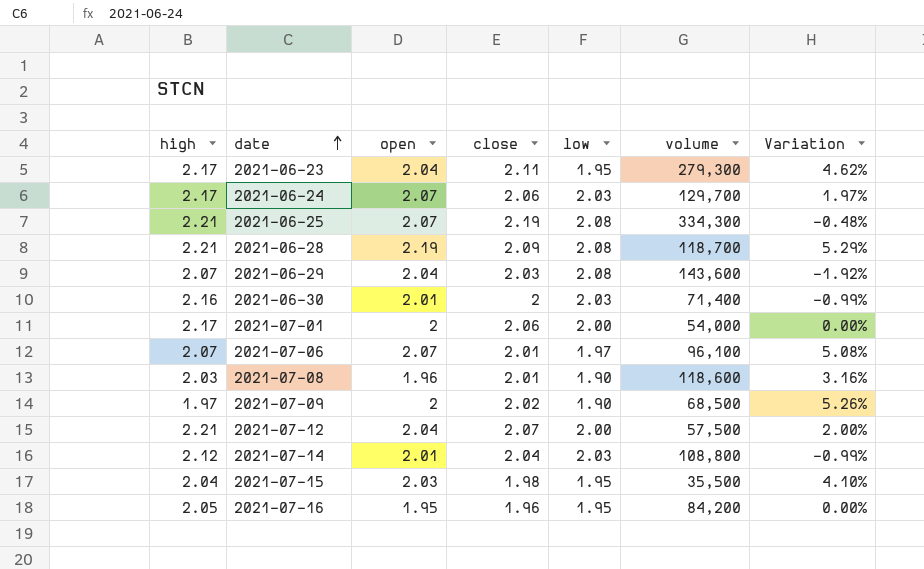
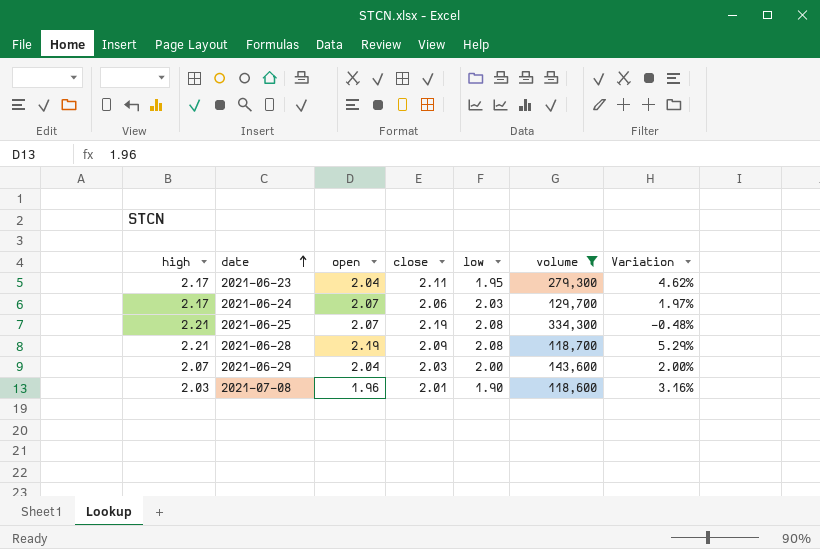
filter: none -> volume >= 118,600
2021-06-29 | low: 2.08 -> 2.00
2021-06-29 | Variation: -1.92% -> 2.00%

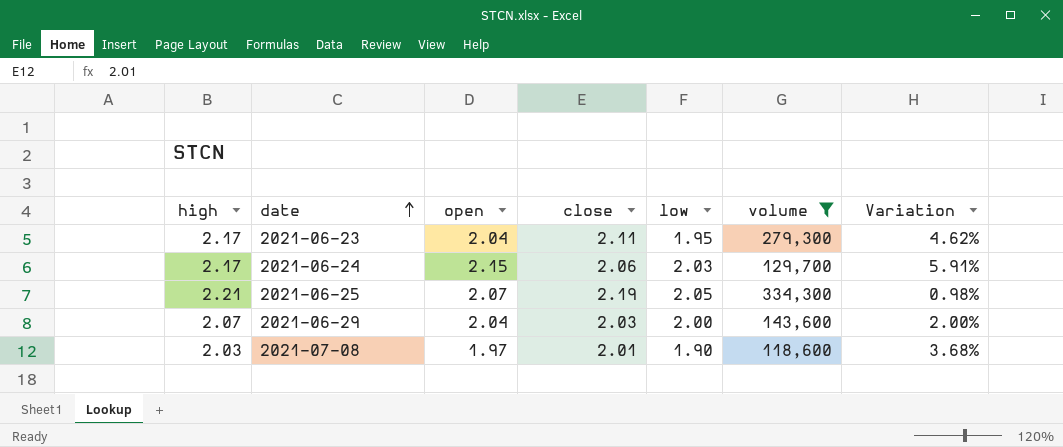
row 2021-06-28: 2.21 | 2.19 | 2.09 | 2.08 | 118,700 | 5.29% -> none
2021-06-24 | open: 2.07 -> 2.15
2021-06-24 | Variation: 1.97% -> 5.91%
2021-06-25 | low: 2.08 -> 2.05
2021-06-25 | Variation: -0.48% -> 0.98%
2021-07-08 | open: 1.96 -> 1.97
2021-07-08 | Variation: 3.16% -> 3.68%

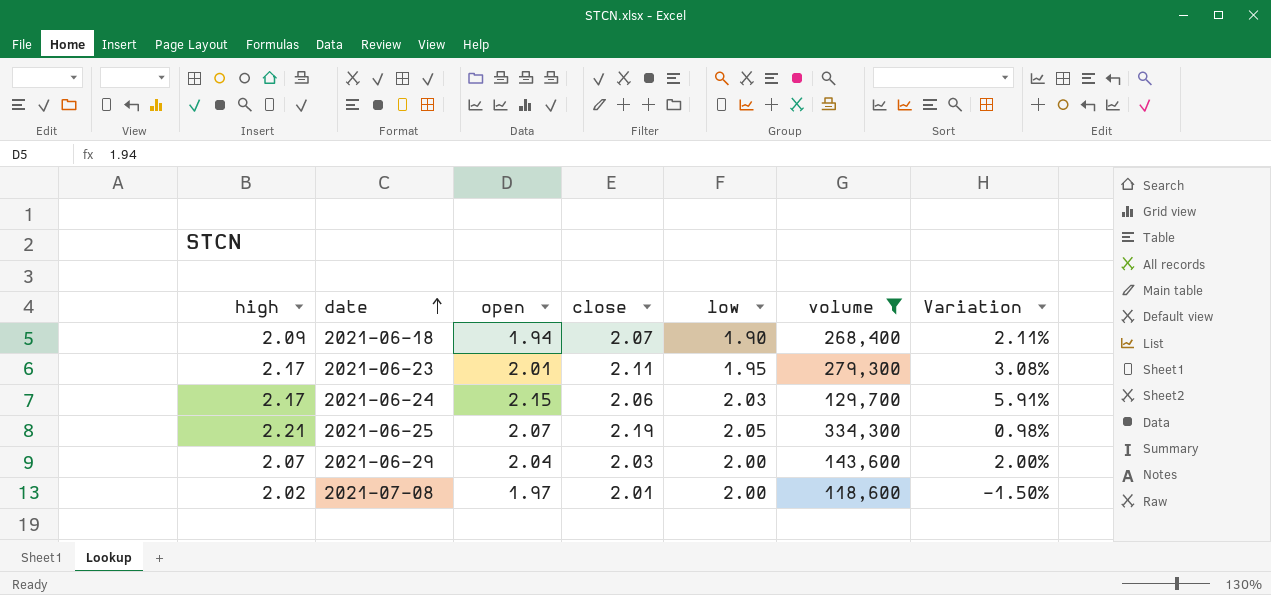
row 2021-06-18: none -> 2.09 | 1.94 | 2.07 | 1.90 | 268,400 | 2.11%
2021-06-23 | open: 2.04 -> 2.01
2021-06-23 | Variation: 4.62% -> 3.08%
2021-07-08 | high: 2.03 -> 2.02
2021-07-08 | low: 1.90 -> 2.00
2021-07-08 | Variation: 3.68% -> -1.50%

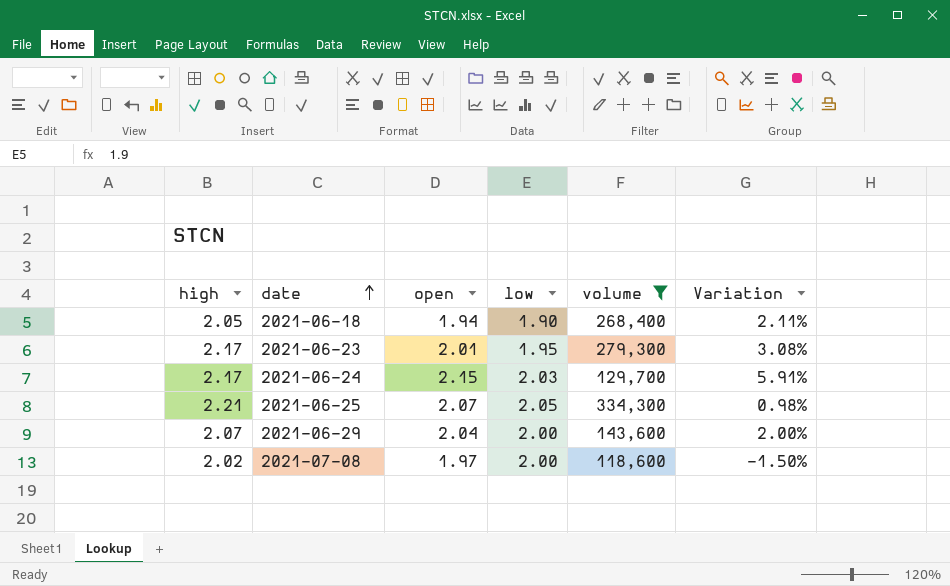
column close | position: 4 -> none
2021-06-18 | high: 2.09 -> 2.05

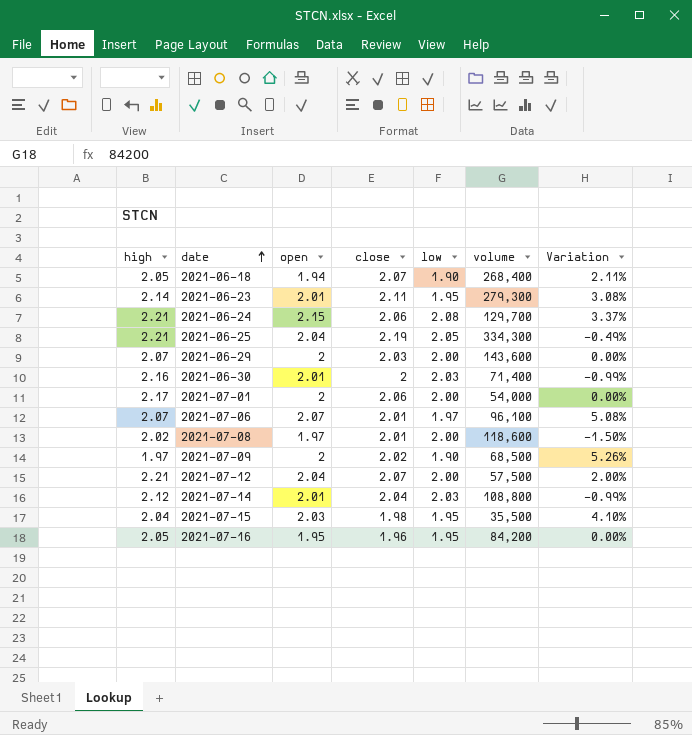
filter: volume >= 118,600 -> none
column close | position: none -> 4
2021-06-23 | high: 2.17 -> 2.14
2021-06-24 | high: 2.17 -> 2.21
2021-06-24 | low: 2.03 -> 2.08
2021-06-24 | Variation: 5.91% -> 3.37%
2021-06-25 | open: 2.07 -> 2.04
2021-06-25 | Variation: 0.98% -> -0.49%
2021-06-29 | open: 2.04 -> 2
2021-06-29 | Variation: 2.00% -> 0.00%

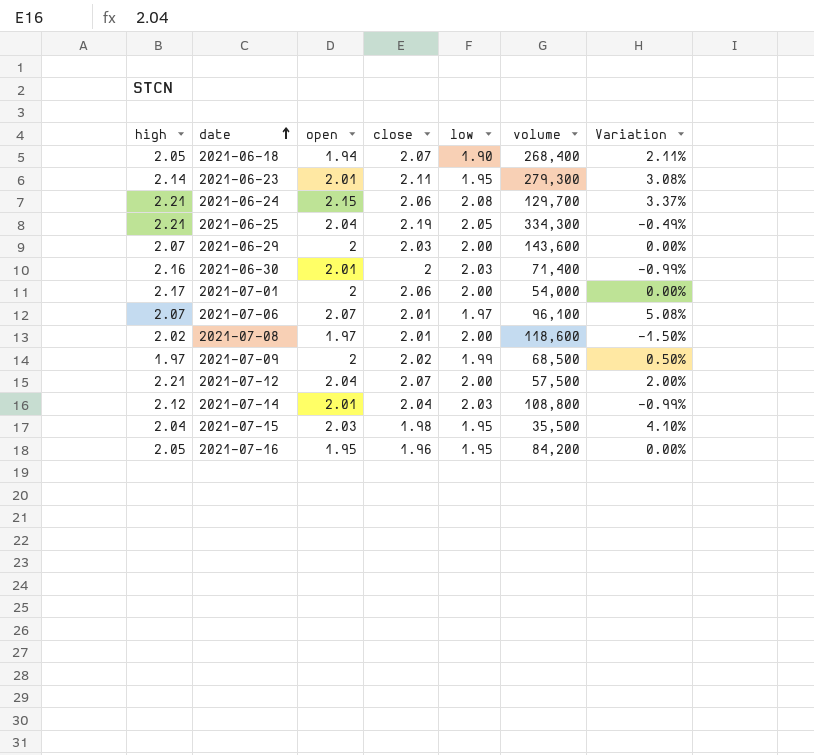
2021-07-09 | low: 1.90 -> 1.99
2021-07-09 | Variation: 5.26% -> 0.50%

